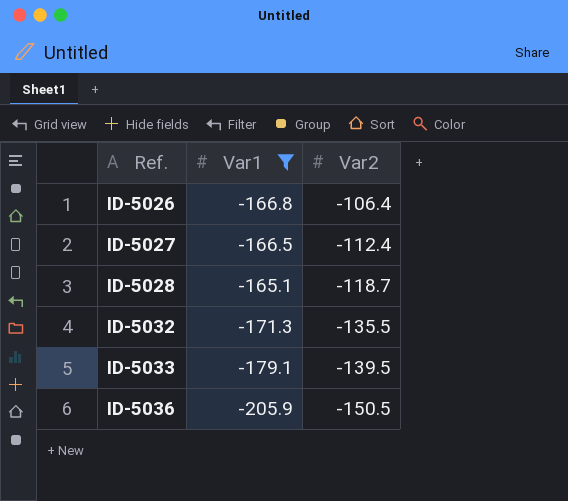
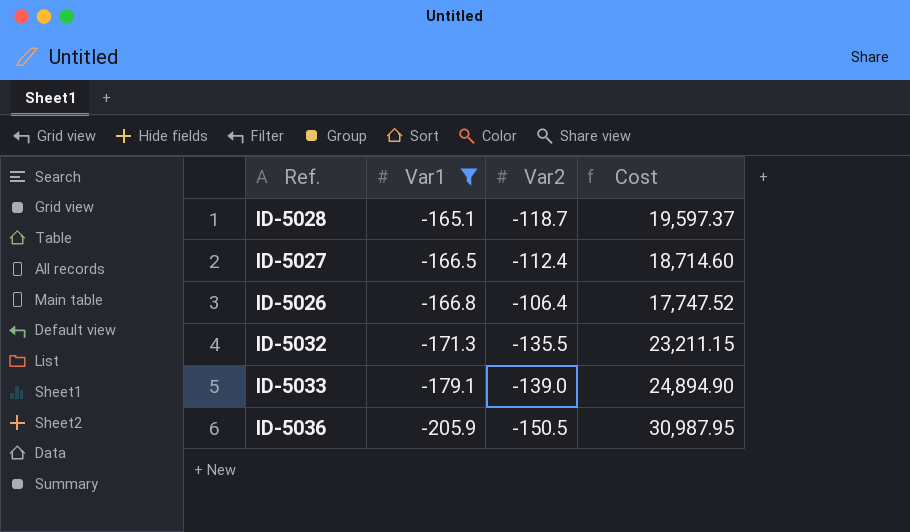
row order: Ref. ascending -> Var1 descending
column Cost | formula: none -> [Var1] * [Var2]
ID-5033 | Var2: -139.5 -> -139.0

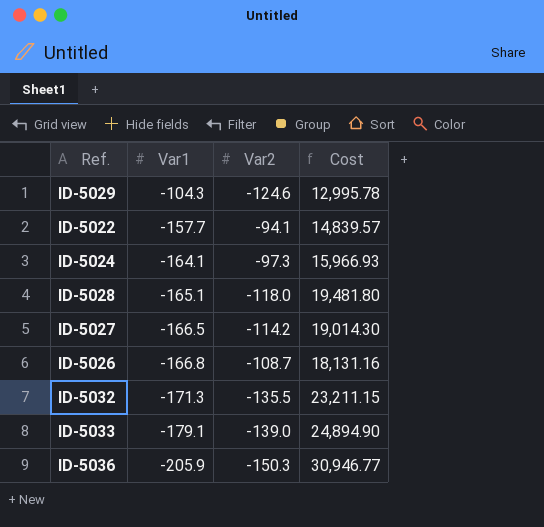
filter: Var1 <= -165.1 -> none
ID-5028 | Var2: -118.7 -> -118.0
ID-5028 | Cost: 19,597.37 -> 19,481.80
ID-5027 | Var2: -112.4 -> -114.2
ID-5027 | Cost: 18,714.60 -> 19,014.30
ID-5026 | Var2: -106.4 -> -108.7
ID-5026 | Cost: 17,747.52 -> 18,131.16
ID-5036 | Var2: -150.5 -> -150.3
ID-5036 | Cost: 30,987.95 -> 30,946.77

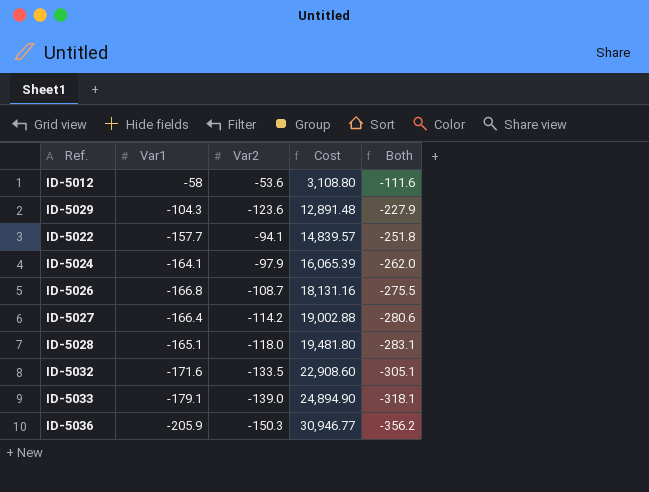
row order: Var1 descending -> Cost ascending
column Both | formula: none -> [Var1] + [Var2]
row ID-5012: none -> -58 | -53.6 | 3,108.80 | -111.6
ID-5029 | Var2: -124.6 -> -123.6
ID-5029 | Cost: 12,995.78 -> 12,891.48
ID-5024 | Var2: -97.3 -> -97.9
ID-5024 | Cost: 15,966.93 -> 16,065.39
ID-5027 | Var1: -166.5 -> -166.4
ID-5027 | Cost: 19,014.30 -> 19,002.88
ID-5032 | Var1: -171.3 -> -171.6
ID-5032 | Var2: -135.5 -> -133.5
ID-5032 | Cost: 23,211.15 -> 22,908.60

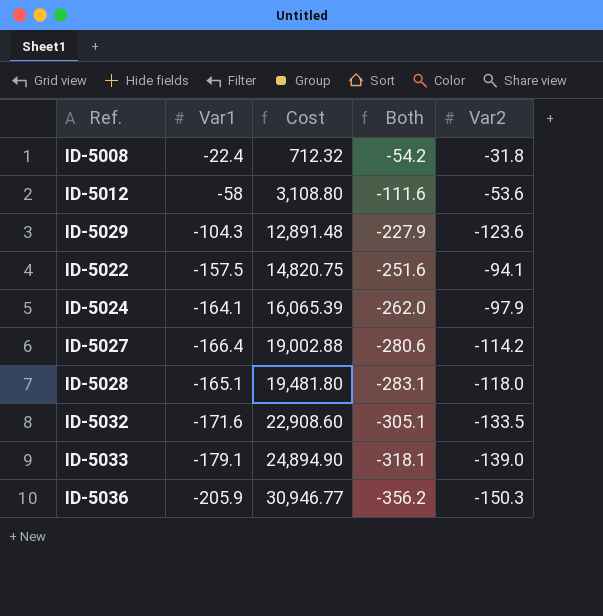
column Var2 | position: 3 -> 5
row ID-5026: -166.8 | -108.7 | 18,131.16 | -275.5 -> none
row ID-5008: none -> -22.4 | 712.32 | -54.2 | -31.8
ID-5022 | Var1: -157.7 -> -157.5
ID-5022 | Cost: 14,839.57 -> 14,820.75
ID-5022 | Both: -251.8 -> -251.6

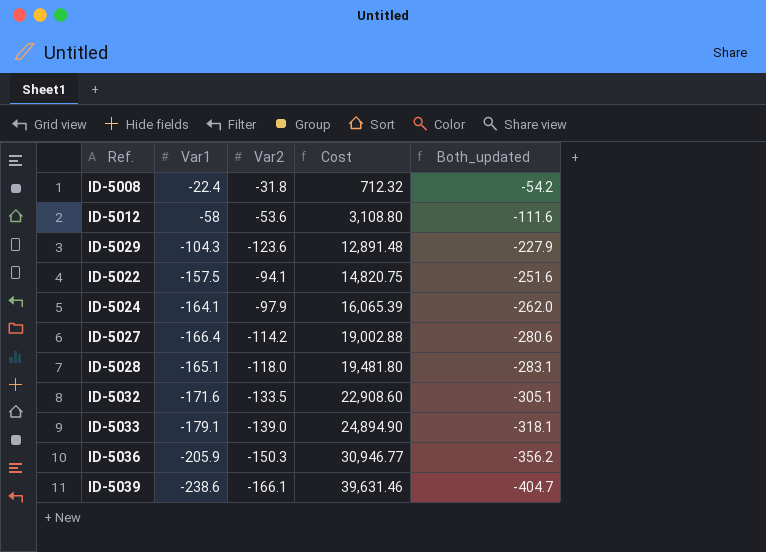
column Var2 | position: 5 -> 3
column name: Both -> Both_updated
row ID-5039: none -> -238.6 | -166.1 | 39,631.46 | -404.7

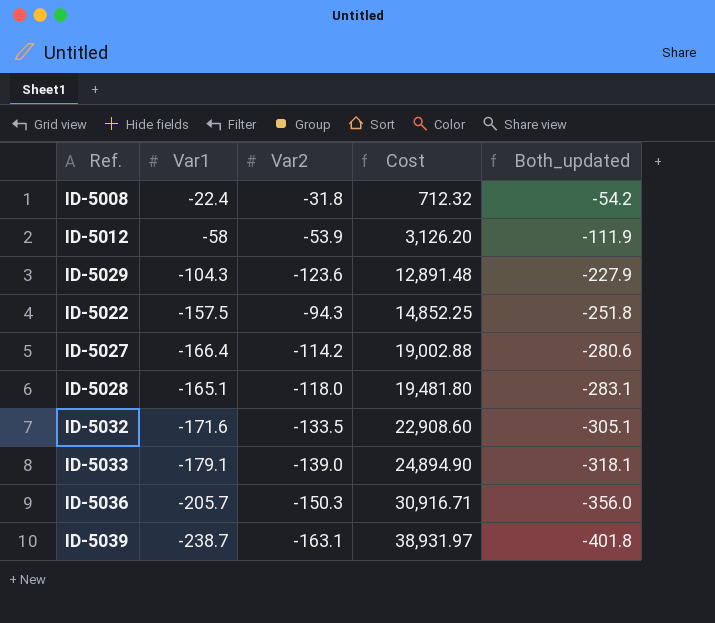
row ID-5024: -164.1 | -97.9 | 16,065.39 | -262.0 -> none
ID-5012 | Var2: -53.6 -> -53.9
ID-5012 | Cost: 3,108.80 -> 3,126.20
ID-5012 | Both_updated: -111.6 -> -111.9
ID-5022 | Var2: -94.1 -> -94.3
ID-5022 | Cost: 14,820.75 -> 14,852.25
ID-5022 | Both_updated: -251.6 -> -251.8
ID-5036 | Var1: -205.9 -> -205.7
ID-5036 | Cost: 30,946.77 -> 30,916.71
ID-5036 | Both_updated: -356.2 -> -356.0
ID-5039 | Var1: -238.6 -> -238.7
ID-5039 | Var2: -166.1 -> -163.1
ID-5039 | Cost: 39,631.46 -> 38,931.97
ID-5039 | Both_updated: -404.7 -> -401.8

